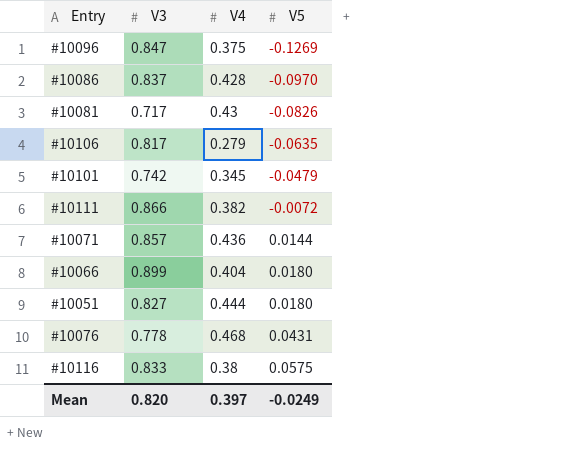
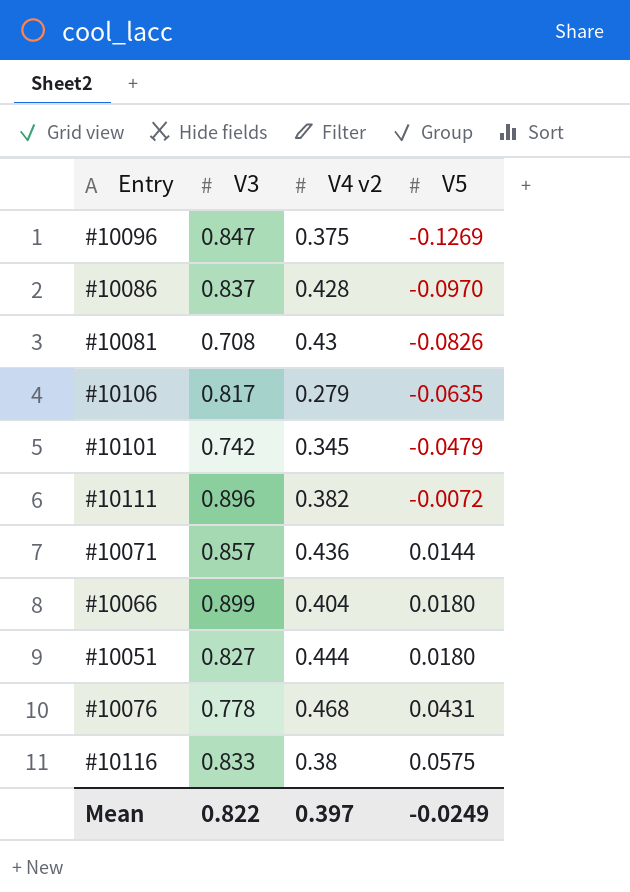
column name: V4 -> V4 v2
#10081 | V3: 0.717 -> 0.708
#10111 | V3: 0.866 -> 0.896
Mean | V3: 0.820 -> 0.822

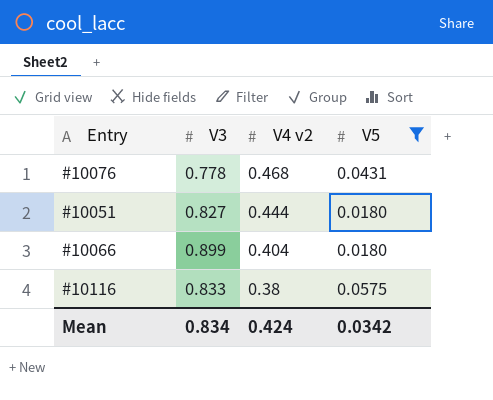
filter: none -> V5 >= 0.0180
row order: V5 ascending -> V4 v2 descending
Mean | V3: 0.822 -> 0.834
Mean | V4 v2: 0.397 -> 0.424
Mean | V5: -0.0249 -> 0.0342

